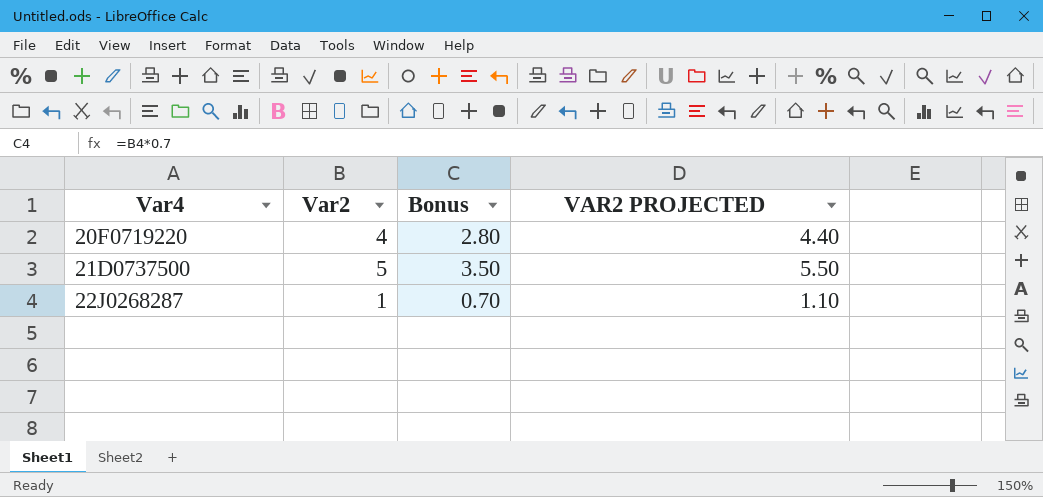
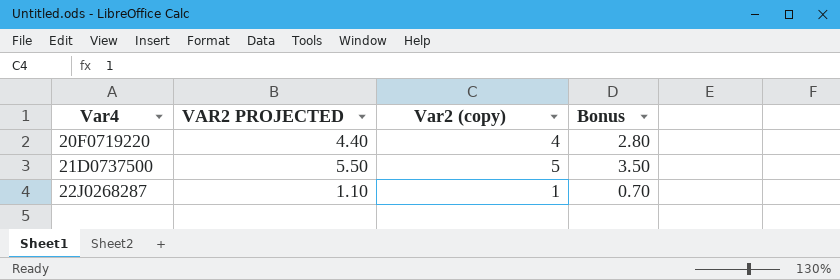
column VAR2 PROJECTED | position: 4 -> 2
column name: Var2 -> Var2 (copy)

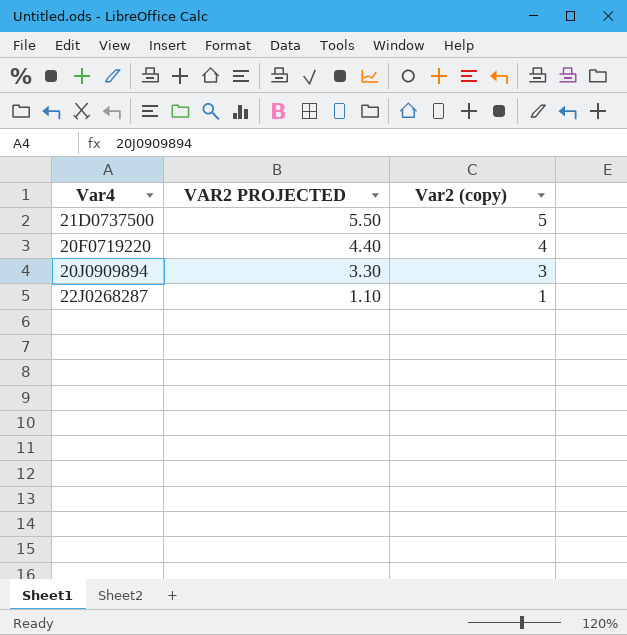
row order: Var4 ascending -> VAR2 PROJECTED descending
column Bonus | formula: [Var2 (copy)] * 0.7 -> none
row 20J0909894: none -> 3.30 | 3

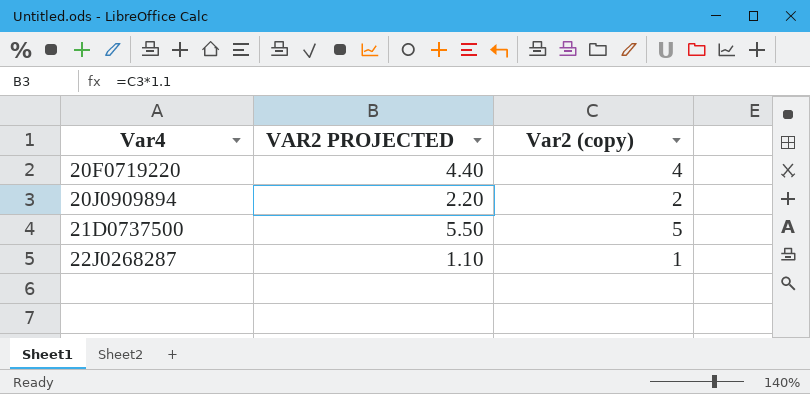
row order: VAR2 PROJECTED descending -> Var4 ascending
20J0909894 | VAR2 PROJECTED: 3.30 -> 2.20
20J0909894 | Var2 (copy): 3 -> 2

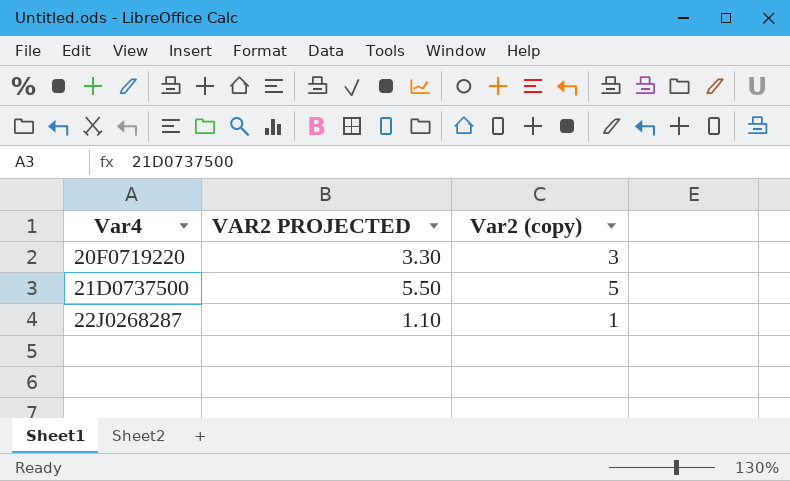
row 20J0909894: 2.20 | 2 -> none
20F0719220 | VAR2 PROJECTED: 4.40 -> 3.30
20F0719220 | Var2 (copy): 4 -> 3

